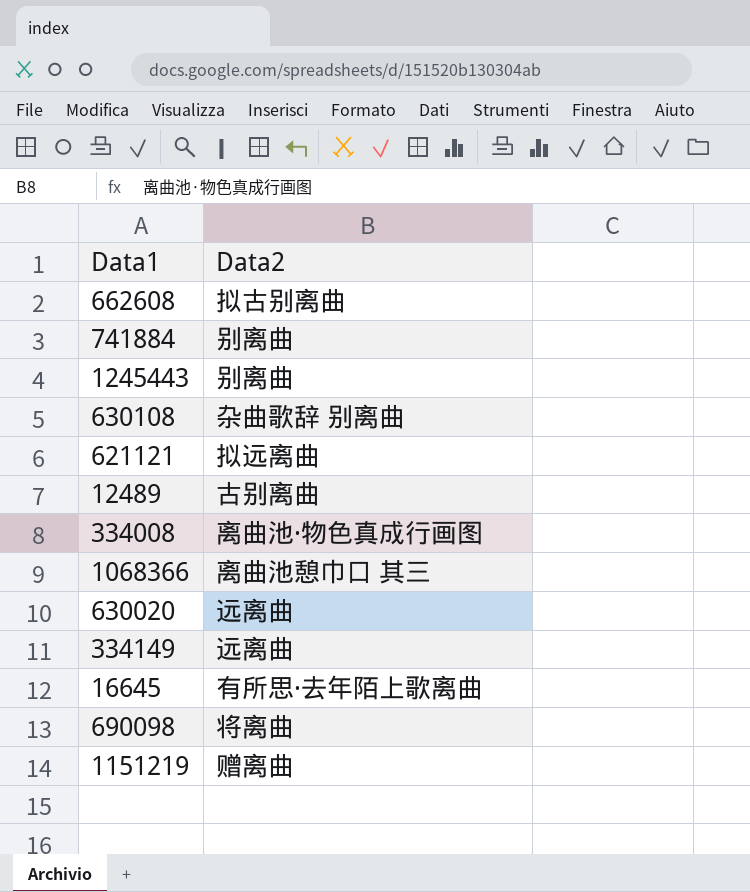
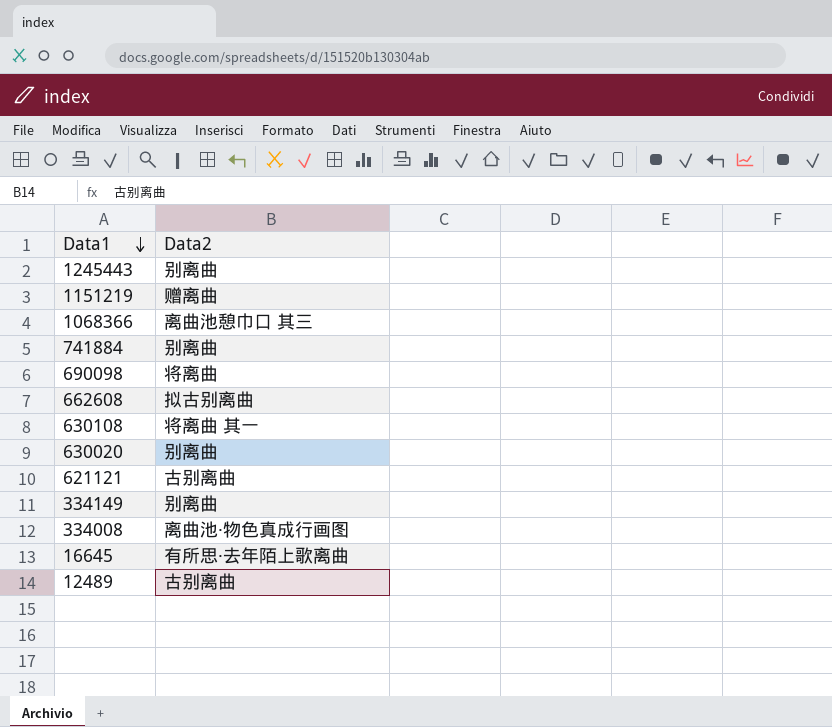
row order: none -> Data1 descending
630108 | Data2: 杂曲歌辞 别离曲 -> 将离曲 其一
630020 | Data2: 远离曲 -> 别离曲
621121 | Data2: 拟远离曲 -> 古别离曲
334149 | Data2: 远离曲 -> 别离曲

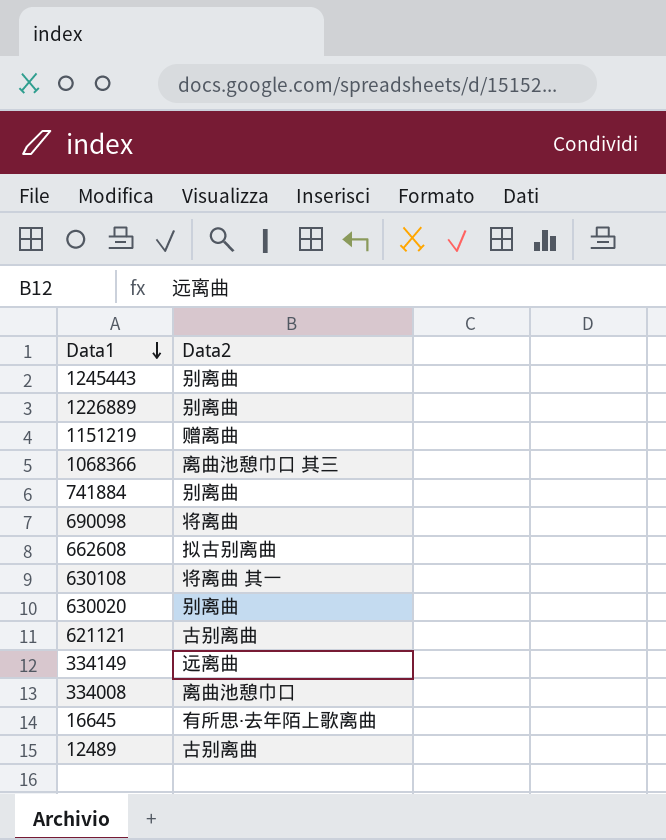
row 1226889: none -> 别离曲
334149 | Data2: 别离曲 -> 远离曲
334008 | Data2: 离曲池·物色真成行画图 -> 离曲池憩巾口

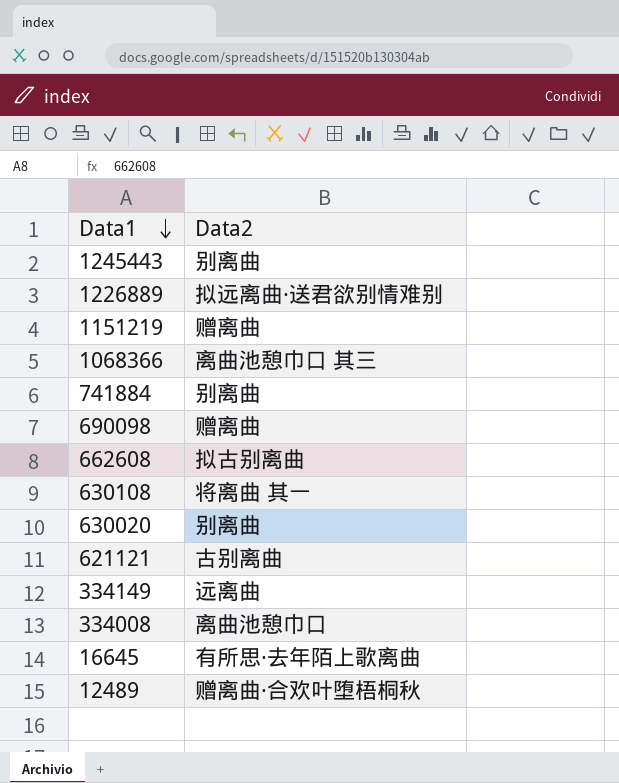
1226889 | Data2: 别离曲 -> 拟远离曲·送君欲别情难别
690098 | Data2: 将离曲 -> 赠离曲
12489 | Data2: 古别离曲 -> 赠离曲·合欢叶堕梧桐秋

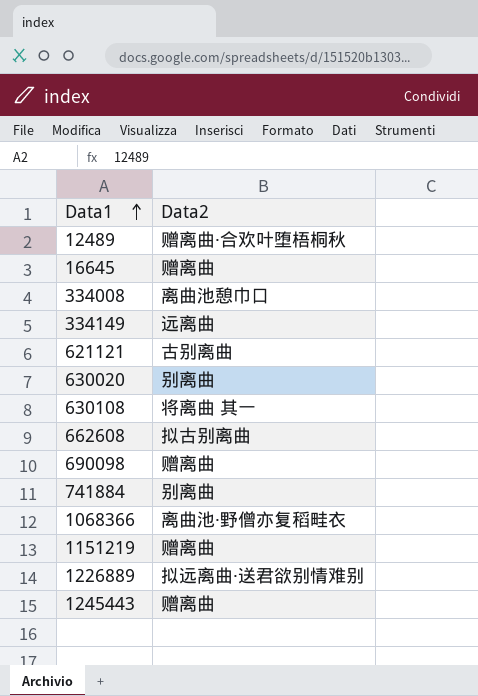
row order: Data1 descending -> Data1 ascending
16645 | Data2: 有所思·去年陌上歌离曲 -> 赠离曲
1068366 | Data2: 离曲池憩巾口 其三 -> 离曲池·野僧亦复稻畦衣
1245443 | Data2: 别离曲 -> 赠离曲

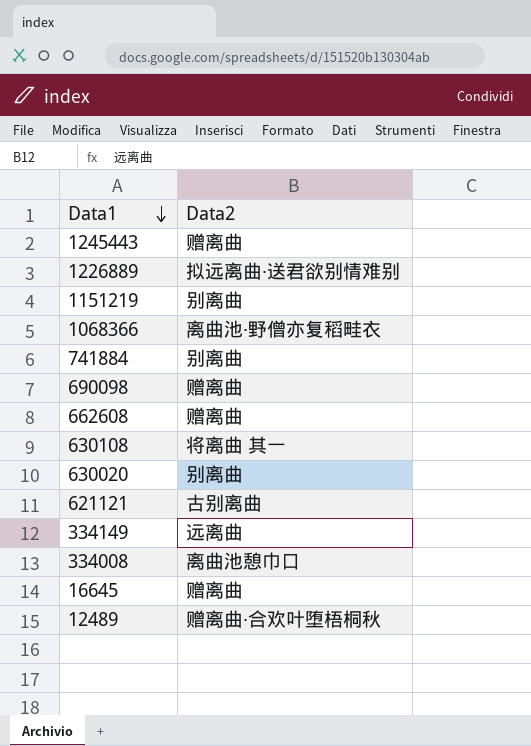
row order: Data1 ascending -> Data1 descending
1151219 | Data2: 赠离曲 -> 别离曲
662608 | Data2: 拟古别离曲 -> 赠离曲

